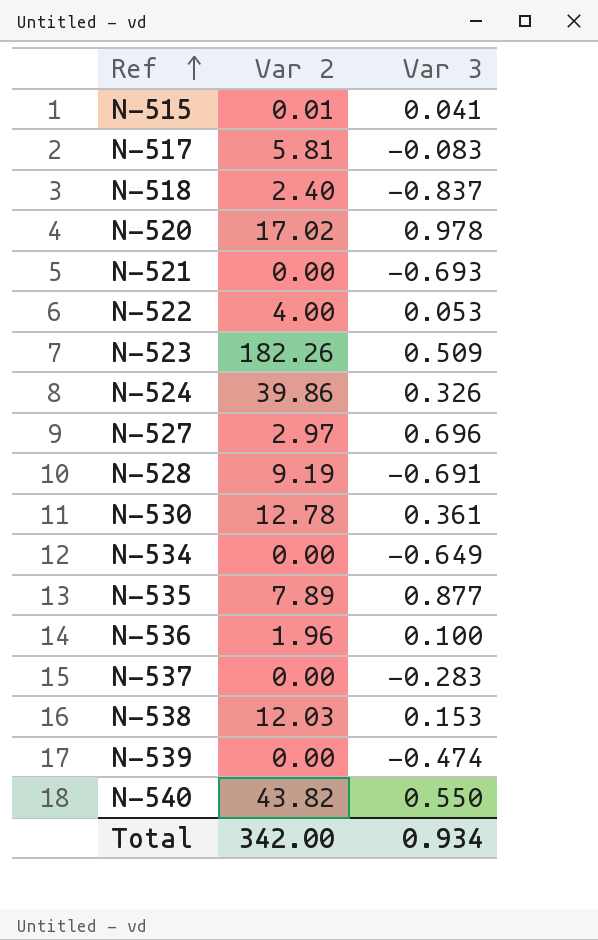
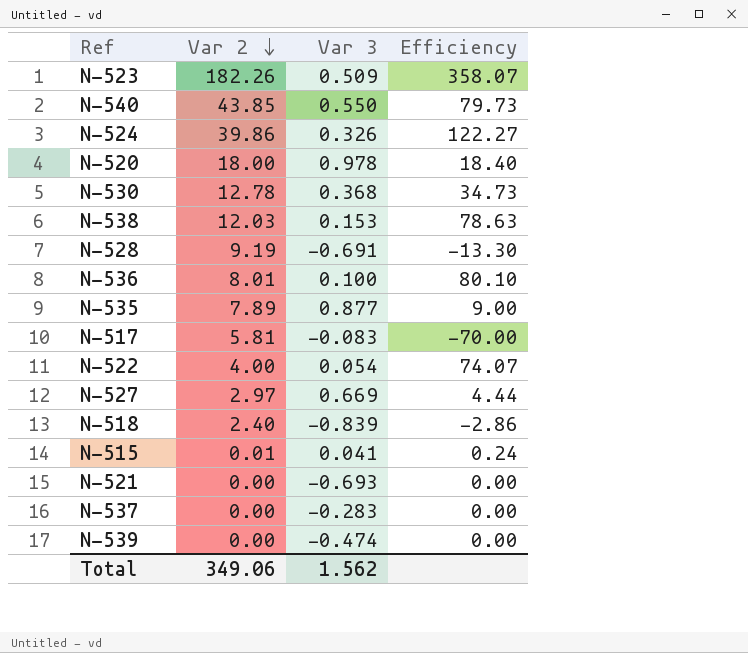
row order: Ref ascending -> Var 2 descending
column Efficiency | formula: none -> [Var 2] / [Var 3]
row N-534: 0.00 | -0.649 -> none
N-540 | Var 2: 43.82 -> 43.85
N-520 | Var 2: 17.02 -> 18.00
N-530 | Var 3: 0.361 -> 0.368
N-536 | Var 2: 1.96 -> 8.01
N-522 | Var 3: 0.053 -> 0.054
N-527 | Var 3: 0.696 -> 0.669
N-518 | Var 3: -0.837 -> -0.839
Total | Var 2: 342.00 -> 349.06
Total | Var 3: 0.934 -> 1.562

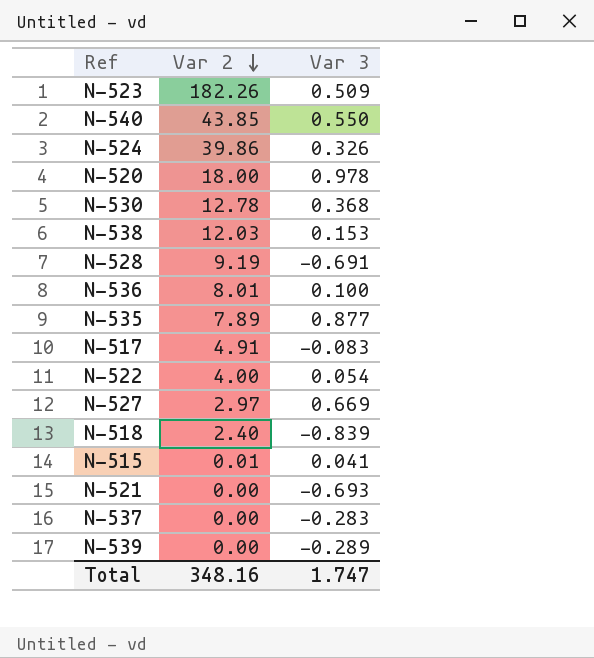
column Efficiency | formula: [Var 2] / [Var 3] -> none
N-517 | Var 2: 5.81 -> 4.91
N-539 | Var 3: -0.474 -> -0.289
Total | Var 2: 349.06 -> 348.16
Total | Var 3: 1.562 -> 1.747

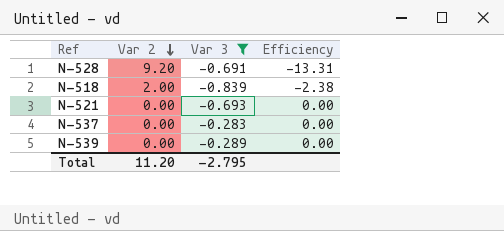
filter: none -> Var 3 <= -0.283
column Efficiency | formula: none -> [Var 2] / [Var 3]
N-528 | Var 2: 9.19 -> 9.20
N-518 | Var 2: 2.40 -> 2.00
Total | Var 2: 348.16 -> 11.20
Total | Var 3: 1.747 -> -2.795

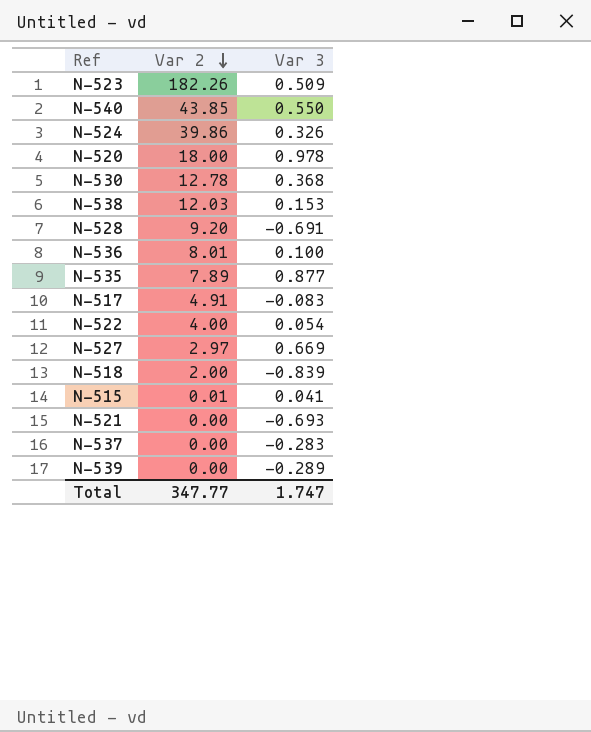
filter: Var 3 <= -0.283 -> none
column Efficiency | formula: [Var 2] / [Var 3] -> none
Total | Var 2: 11.20 -> 347.77
Total | Var 3: -2.795 -> 1.747

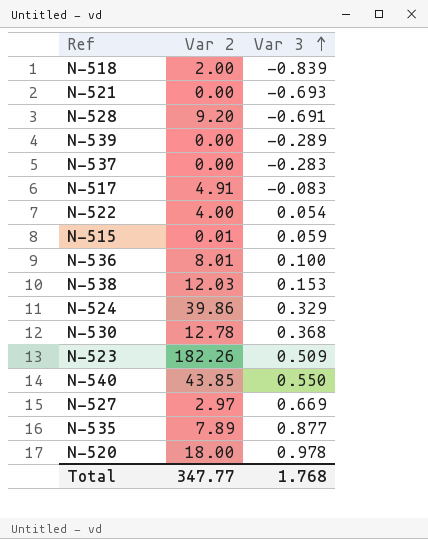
row order: Var 2 descending -> Var 3 ascending
N-515 | Var 3: 0.041 -> 0.059
N-524 | Var 3: 0.326 -> 0.329
Total | Var 3: 1.747 -> 1.768

